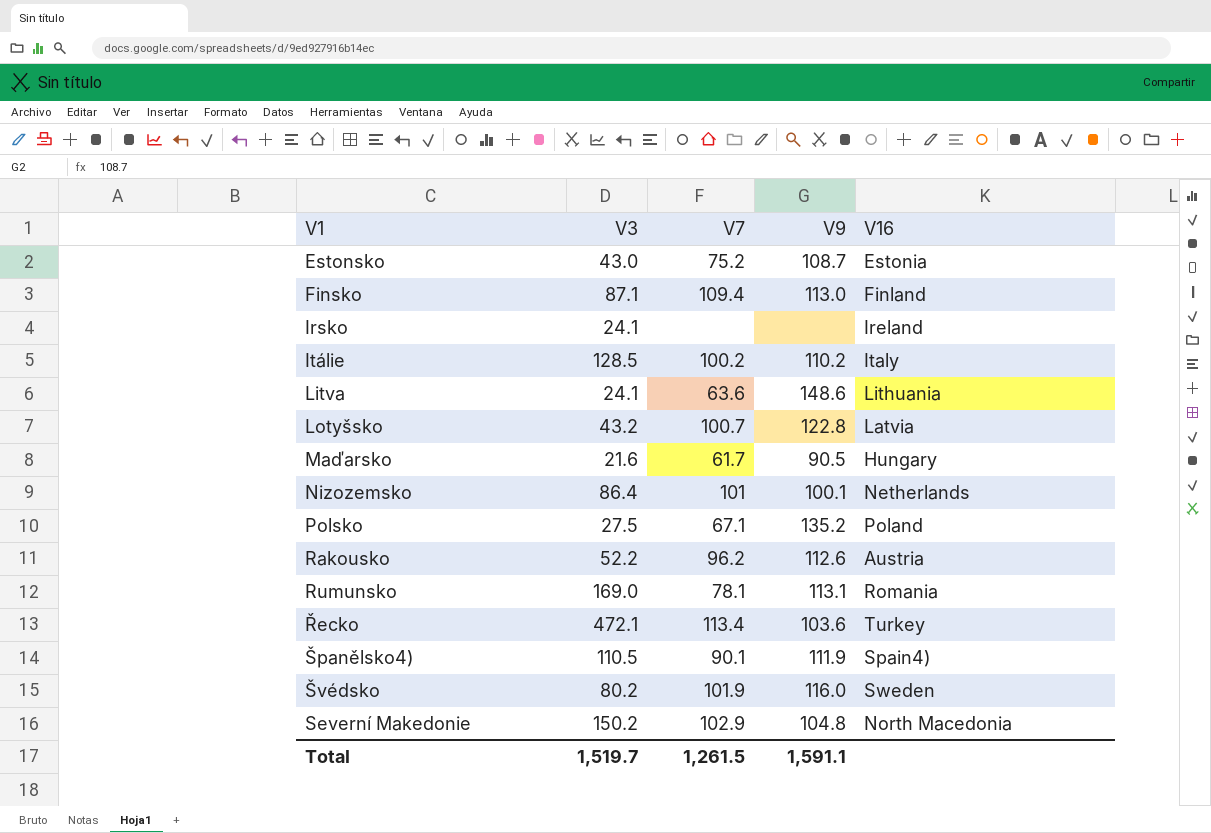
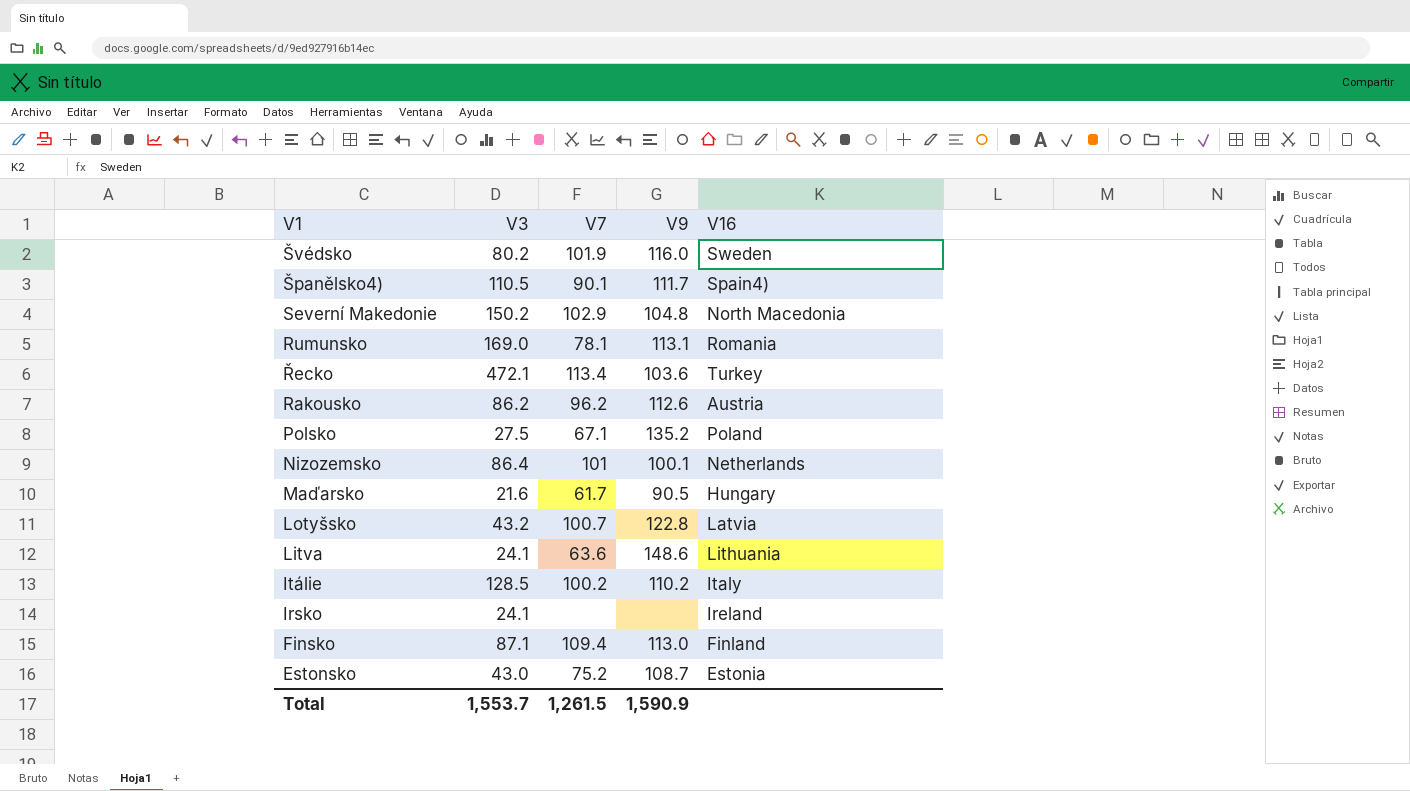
row order: none -> V1 descending
Španělsko4) | V9: 111.9 -> 111.7
Rakousko | V3: 52.2 -> 86.2
Total | V3: 1,519.7 -> 1,553.7
Total | V9: 1,591.1 -> 1,590.9

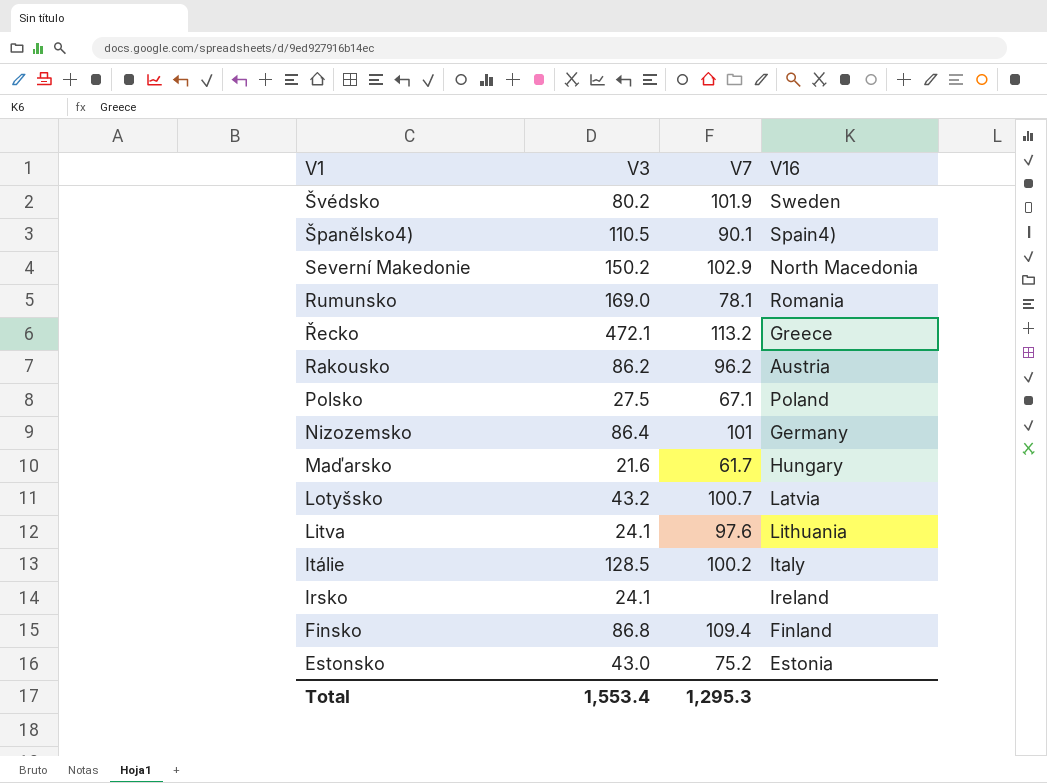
column V9 | position: 4 -> none
Řecko | V7: 113.4 -> 113.2
Řecko | V16: Turkey -> Greece
Nizozemsko | V16: Netherlands -> Germany
Litva | V7: 63.6 -> 97.6
Finsko | V3: 87.1 -> 86.8
Total | V3: 1,553.7 -> 1,553.4
Total | V7: 1,261.5 -> 1,295.3

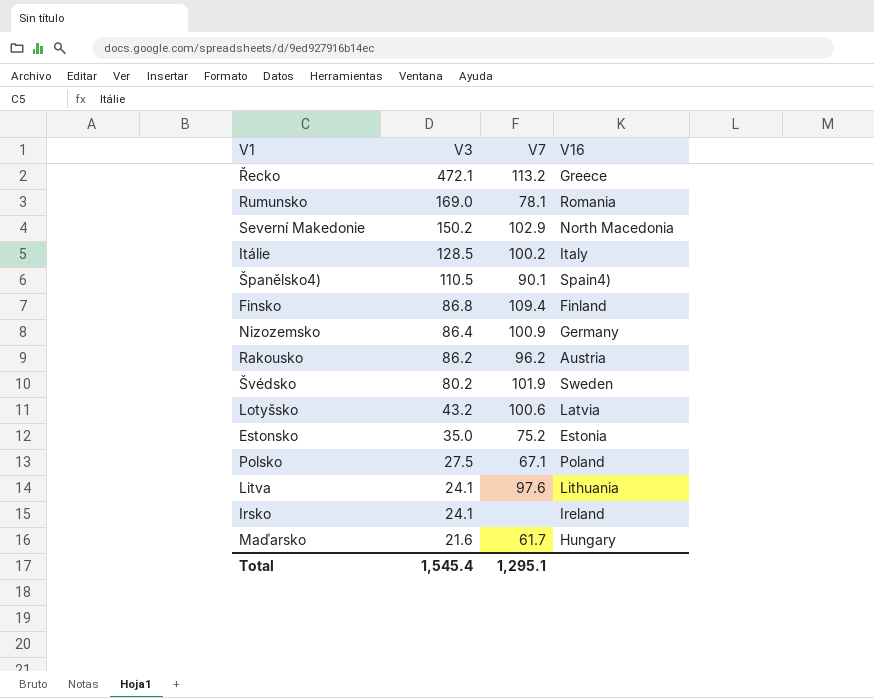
row order: V1 descending -> V3 descending
Nizozemsko | V7: 101 -> 100.9
Lotyšsko | V7: 100.7 -> 100.6
Estonsko | V3: 43.0 -> 35.0
Total | V3: 1,553.4 -> 1,545.4
Total | V7: 1,295.3 -> 1,295.1

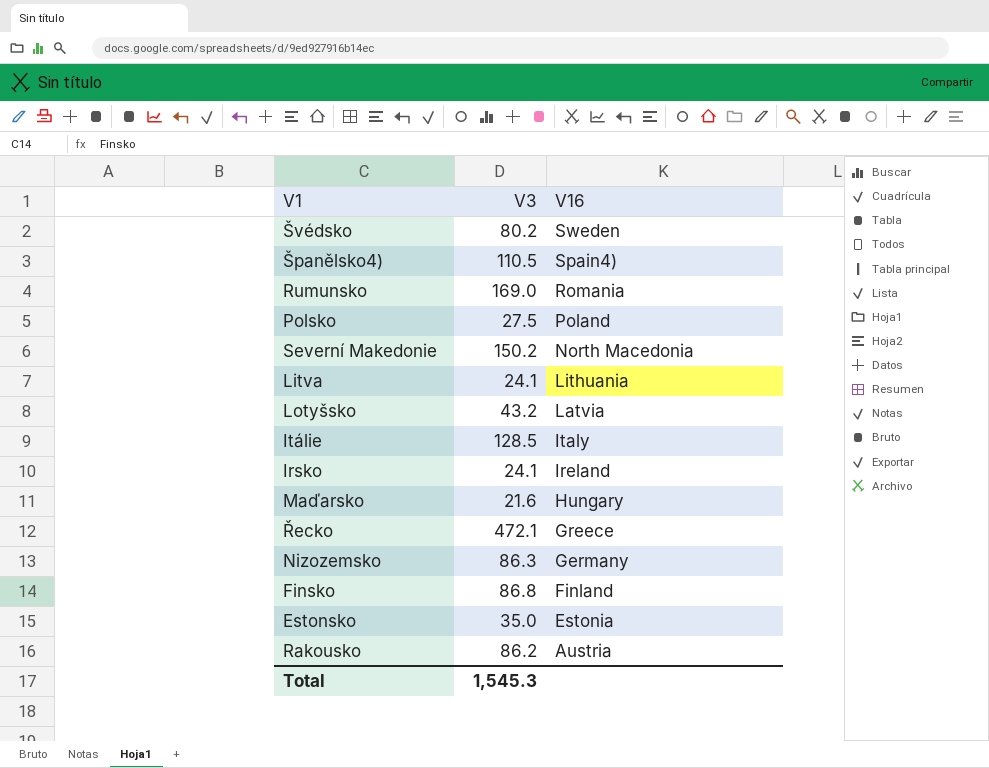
row order: V3 descending -> V16 descending
column V7 | position: 3 -> none
Nizozemsko | V3: 86.4 -> 86.3
Total | V3: 1,545.4 -> 1,545.3

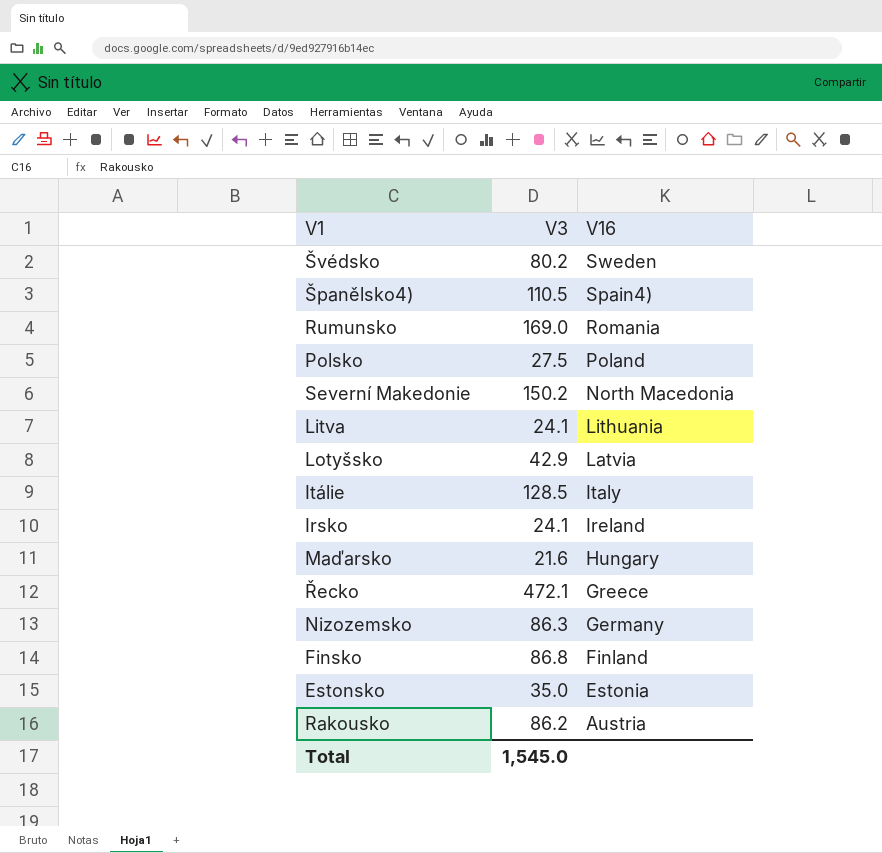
Lotyšsko | V3: 43.2 -> 42.9
Total | V3: 1,545.3 -> 1,545.0

